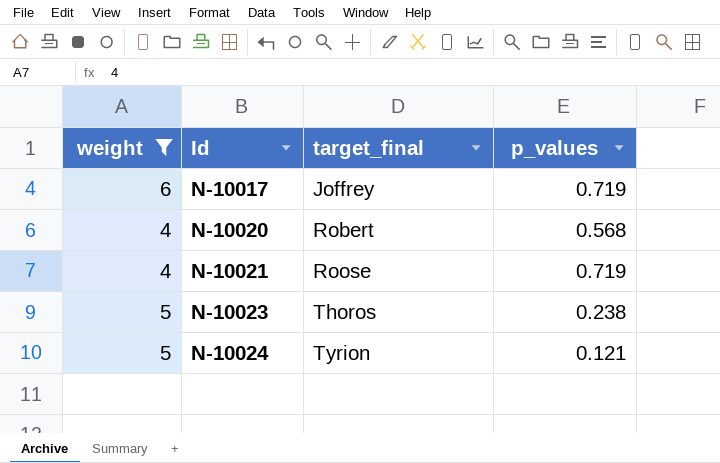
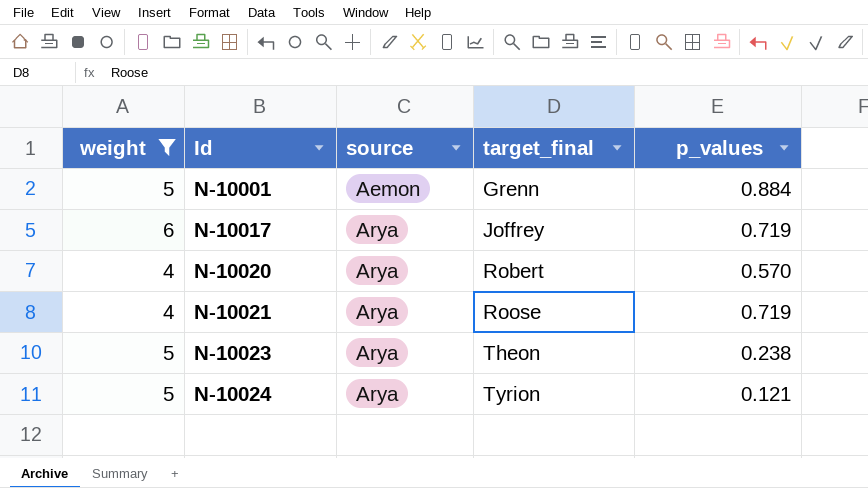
column source | position: none -> 3
row N-10001: none -> 5 | Aemon | Grenn | 0.884
N-10020 | p_values: 0.568 -> 0.570
N-10023 | target_final: Thoros -> Theon

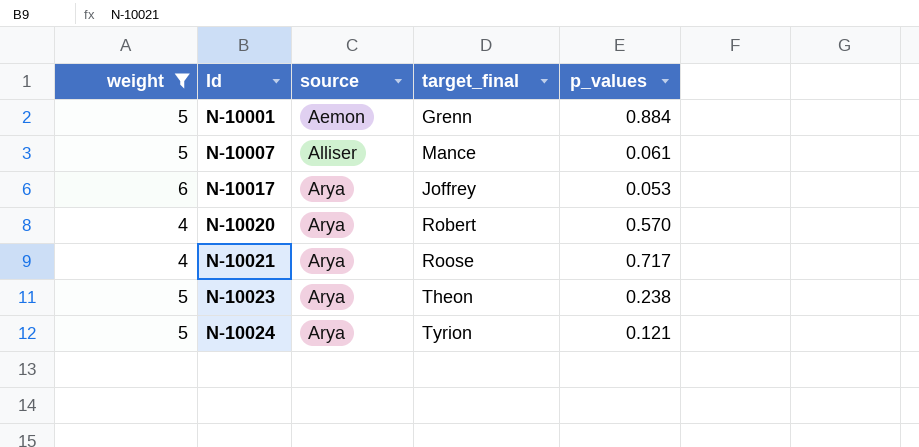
row N-10007: none -> 5 | Alliser | Mance | 0.061
N-10017 | p_values: 0.719 -> 0.053
N-10021 | p_values: 0.719 -> 0.717

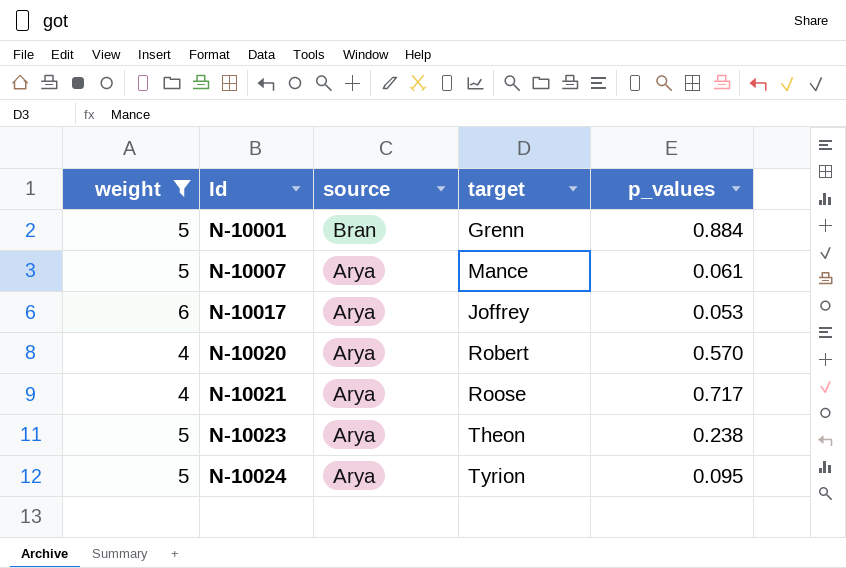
column name: target_final -> target
N-10001 | source: Aemon -> Bran
N-10007 | source: Alliser -> Arya
N-10024 | p_values: 0.121 -> 0.095

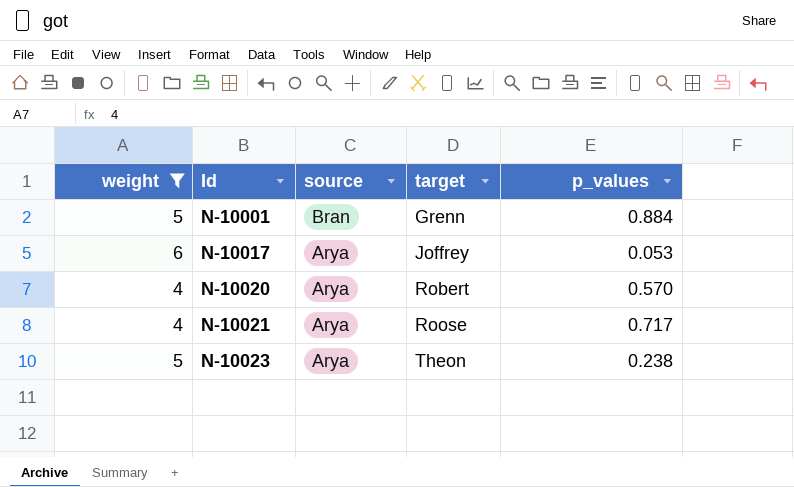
row N-10007: 5 | Arya | Mance | 0.061 -> none
row N-10024: 5 | Arya | Tyrion | 0.095 -> none

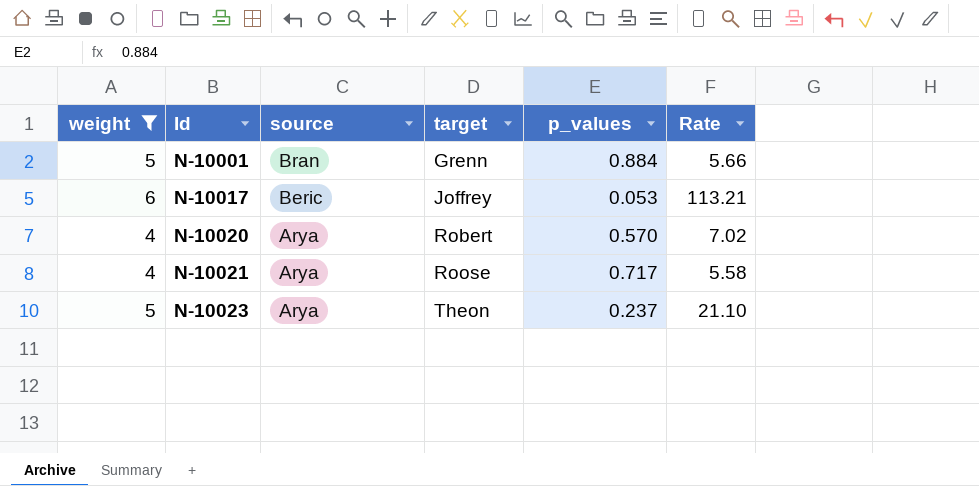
column Rate | formula: none -> [weight] / [p_values]
N-10017 | source: Arya -> Beric
N-10023 | p_values: 0.238 -> 0.237

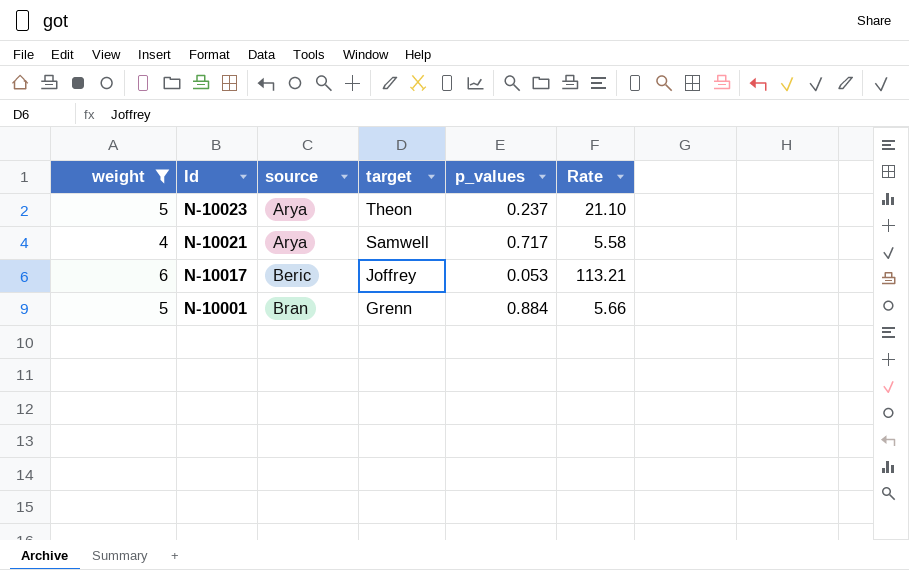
row order: Id ascending -> Id descending
row N-10020: 4 | Arya | Robert | 0.570 | 7.02 -> none
N-10021 | target: Roose -> Samwell

